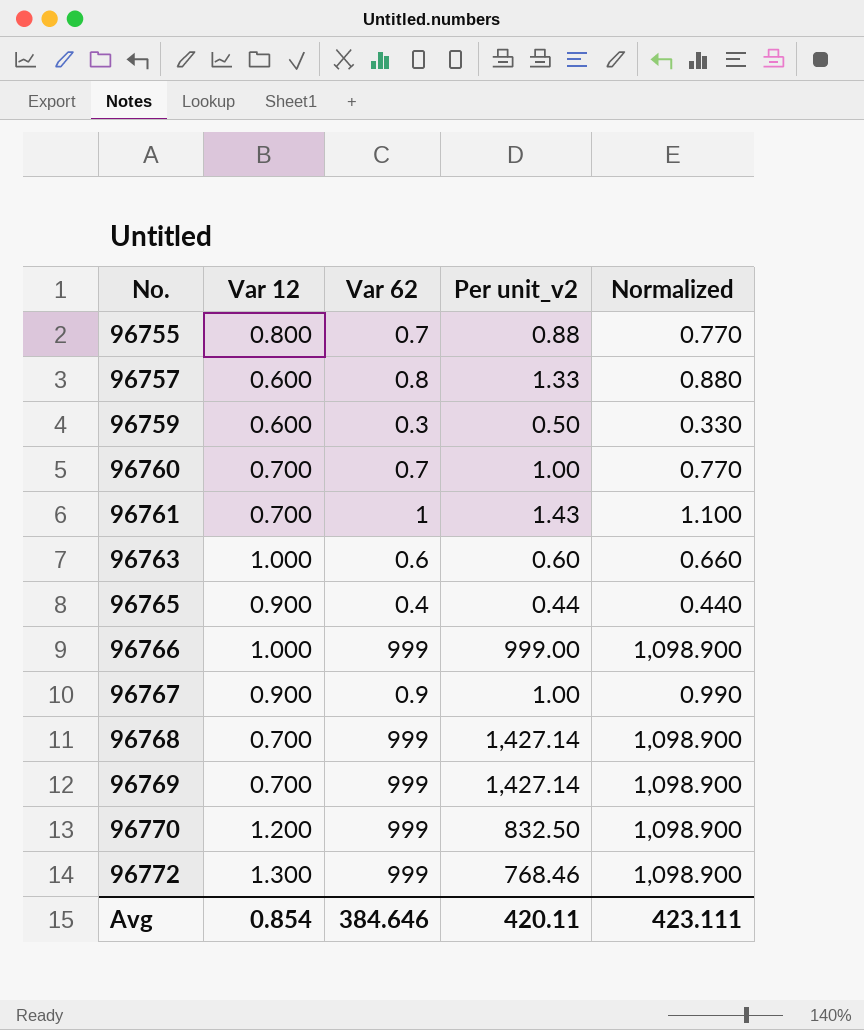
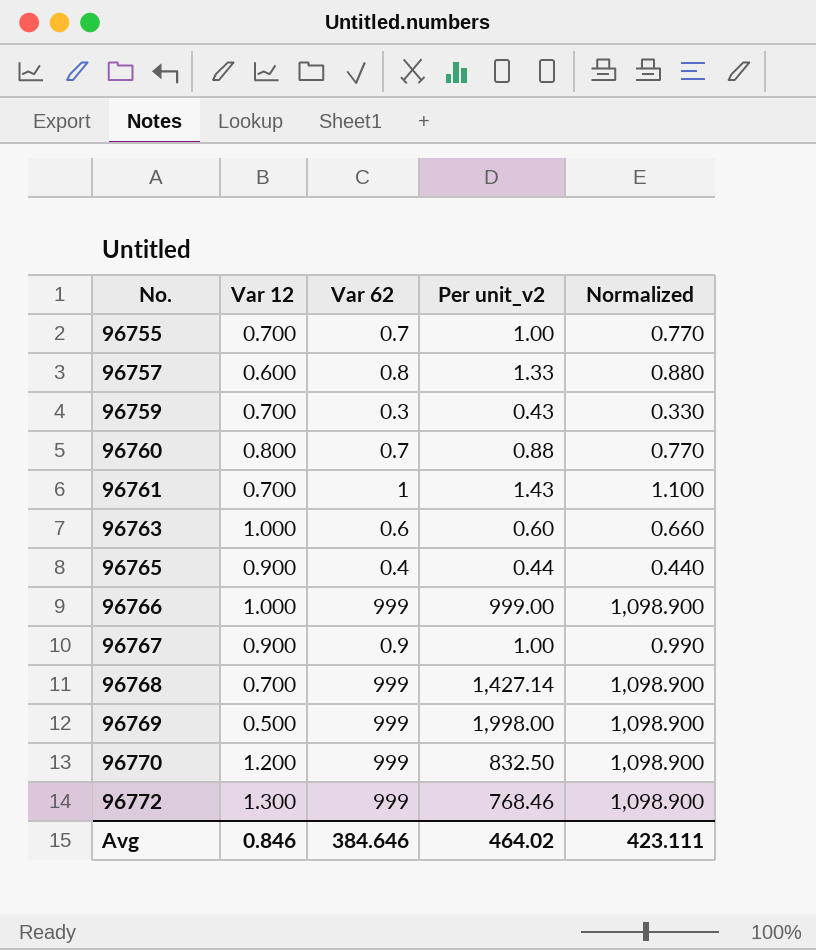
96755 | Var 12: 0.800 -> 0.700
96755 | Per unit_v2: 0.88 -> 1.00
96759 | Var 12: 0.600 -> 0.700
96759 | Per unit_v2: 0.50 -> 0.43
96760 | Var 12: 0.700 -> 0.800
96760 | Per unit_v2: 1.00 -> 0.88
96769 | Var 12: 0.700 -> 0.500
96769 | Per unit_v2: 1,427.14 -> 1,998.00
Avg | Var 12: 0.854 -> 0.846
Avg | Per unit_v2: 420.11 -> 464.02

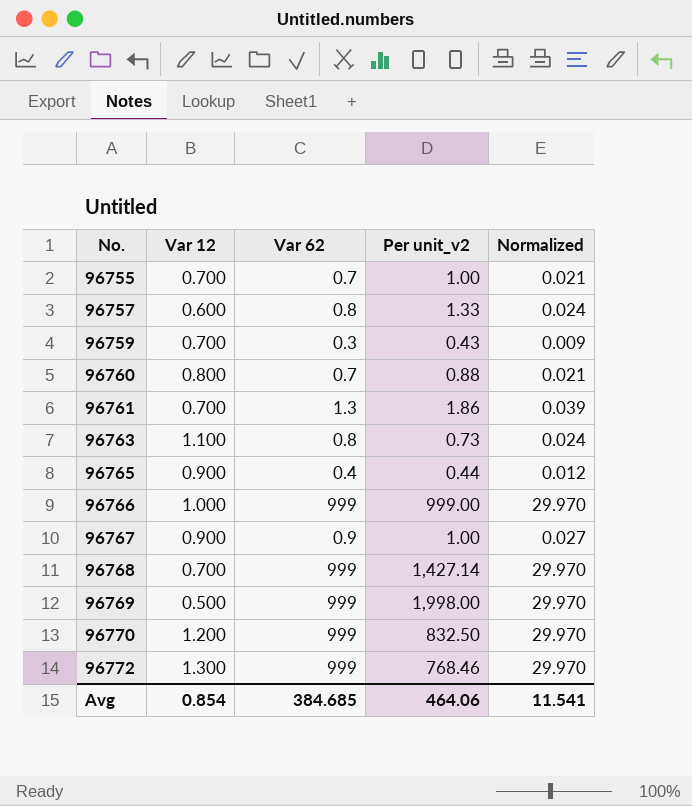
column Normalized | formula: [Var 62] * 1.1 -> [Var 62] * 0.03
96761 | Var 62: 1 -> 1.3
96761 | Per unit_v2: 1.43 -> 1.86
96763 | Var 12: 1.000 -> 1.100
96763 | Var 62: 0.6 -> 0.8
96763 | Per unit_v2: 0.60 -> 0.73
Avg | Var 12: 0.846 -> 0.854
Avg | Var 62: 384.646 -> 384.685
Avg | Per unit_v2: 464.02 -> 464.06
Avg | Normalized: 423.111 -> 11.541

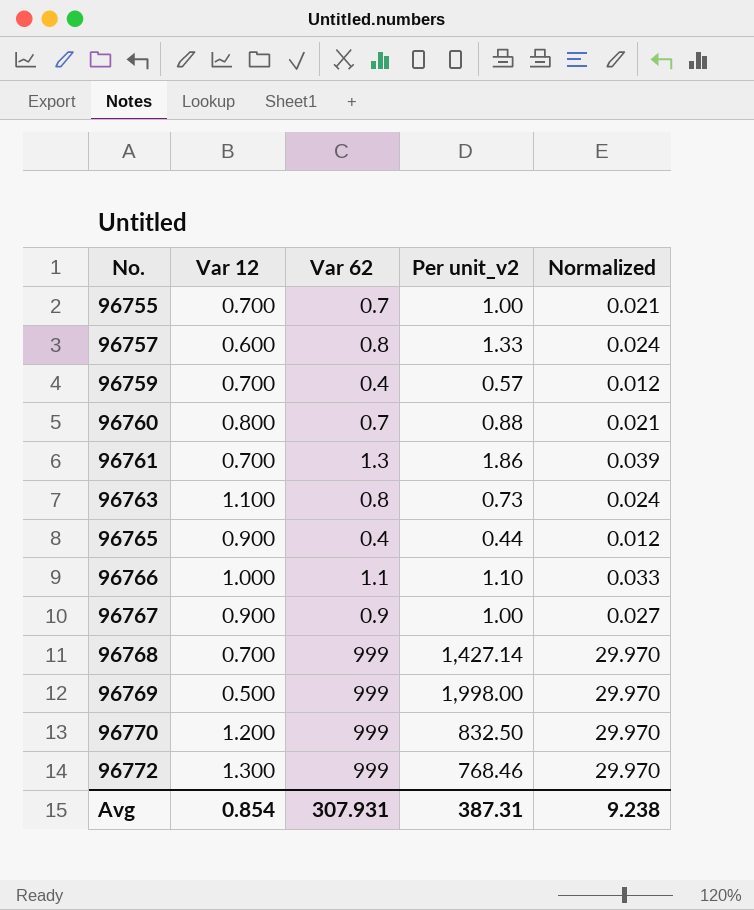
96759 | Var 62: 0.3 -> 0.4
96759 | Per unit_v2: 0.43 -> 0.57
96759 | Normalized: 0.009 -> 0.012
96766 | Var 62: 999 -> 1.1
96766 | Per unit_v2: 999.00 -> 1.10
96766 | Normalized: 29.970 -> 0.033
Avg | Var 62: 384.685 -> 307.931
Avg | Per unit_v2: 464.06 -> 387.31
Avg | Normalized: 11.541 -> 9.238

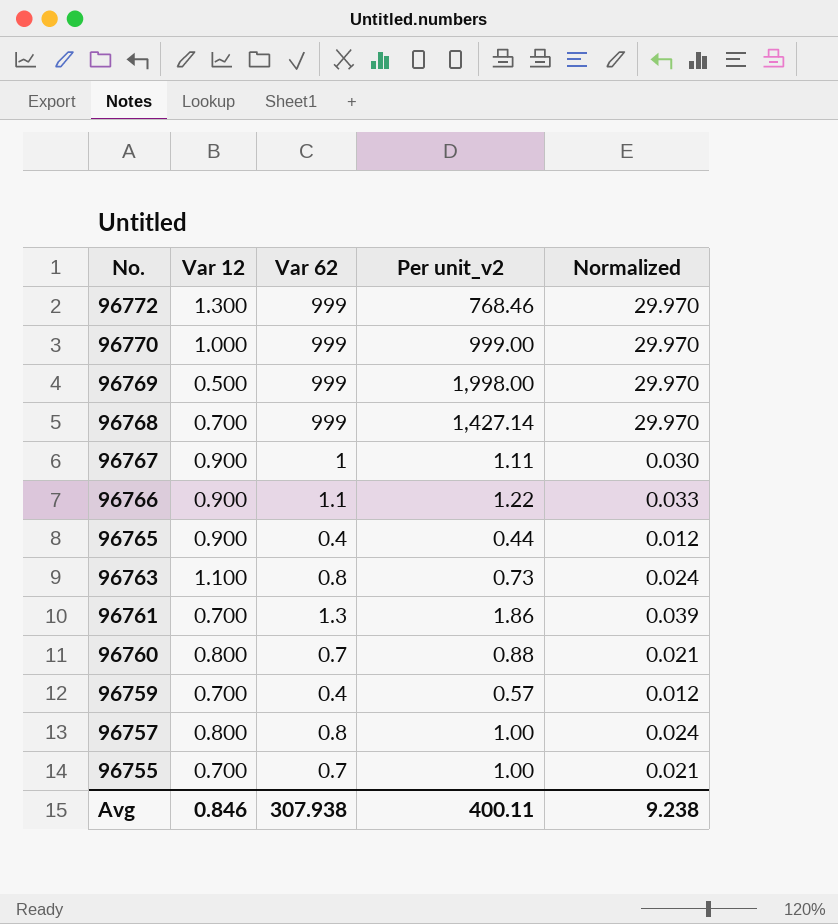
row order: No. ascending -> No. descending
96770 | Var 12: 1.200 -> 1.000
96770 | Per unit_v2: 832.50 -> 999.00
96767 | Var 62: 0.9 -> 1
96767 | Per unit_v2: 1.00 -> 1.11
96767 | Normalized: 0.027 -> 0.030
96766 | Var 12: 1.000 -> 0.900
96766 | Per unit_v2: 1.10 -> 1.22
96757 | Var 12: 0.600 -> 0.800
96757 | Per unit_v2: 1.33 -> 1.00
Avg | Var 12: 0.854 -> 0.846
Avg | Var 62: 307.931 -> 307.938
Avg | Per unit_v2: 387.31 -> 400.11

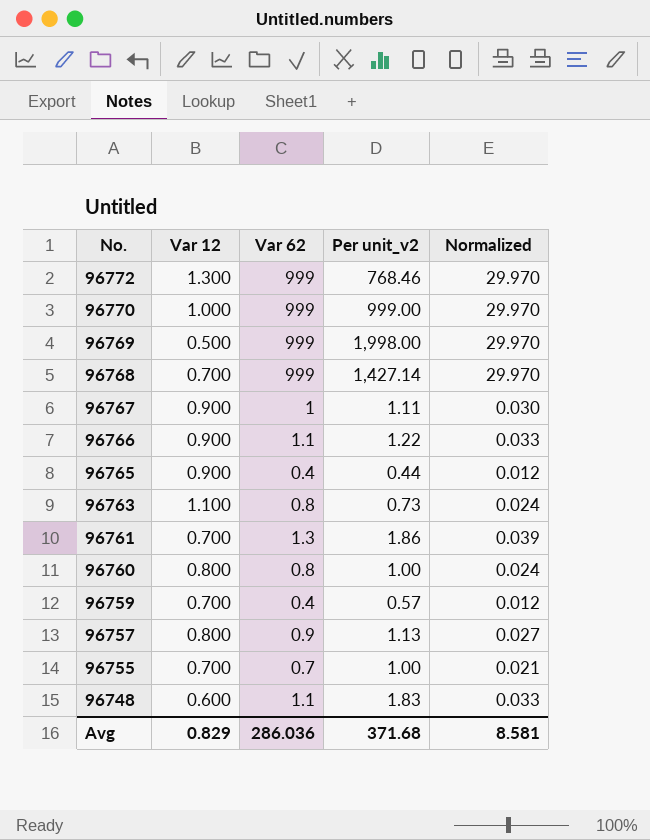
96760 | Var 62: 0.7 -> 0.8
96760 | Per unit_v2: 0.88 -> 1.00
96760 | Normalized: 0.021 -> 0.024
96757 | Var 62: 0.8 -> 0.9
96757 | Per unit_v2: 1.00 -> 1.13
96757 | Normalized: 0.024 -> 0.027
row 96748: none -> 0.600 | 1.1 | 1.83 | 0.033
Avg | Var 12: 0.846 -> 0.829
Avg | Var 62: 307.938 -> 286.036
Avg | Per unit_v2: 400.11 -> 371.68
Avg | Normalized: 9.238 -> 8.581

